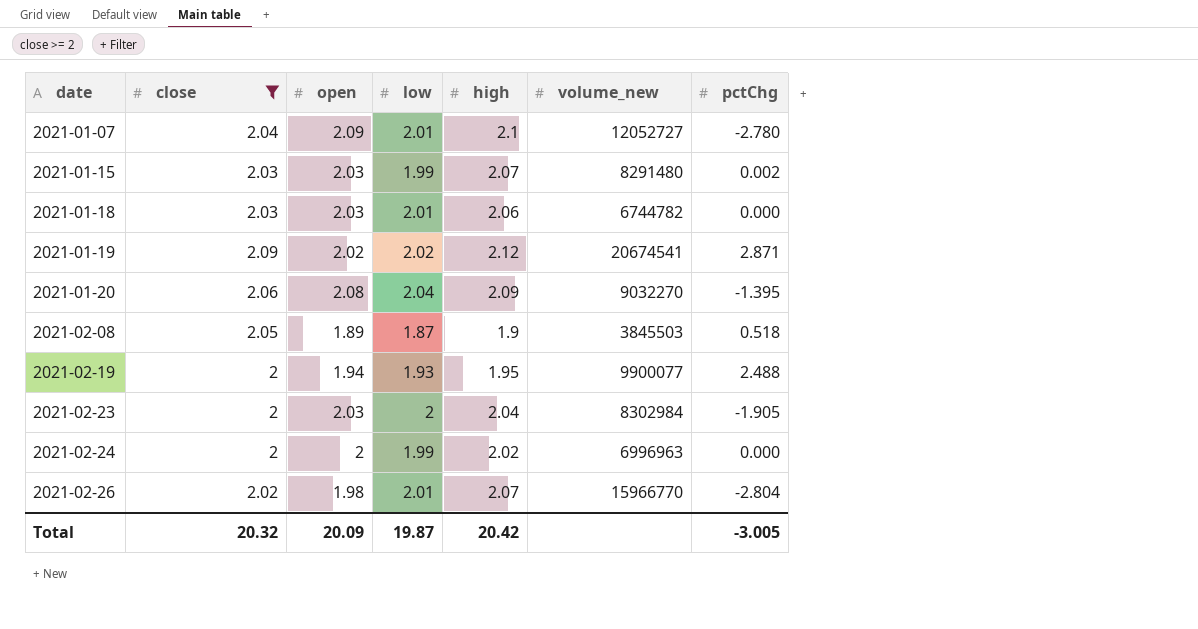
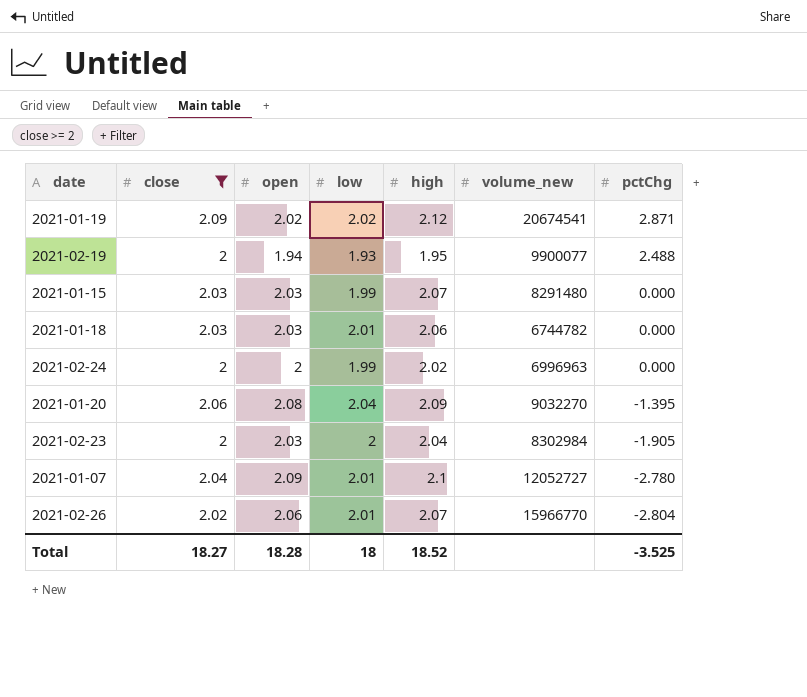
row order: date ascending -> pctChg descending
row 2021-02-08: 2.05 | 1.89 | 1.87 | 1.9 | 3845503 | 0.518 -> none
2021-01-15 | pctChg: 0.002 -> 0.000
2021-02-26 | open: 1.98 -> 2.06
Total | close: 20.32 -> 18.27
Total | open: 20.09 -> 18.28
Total | low: 19.87 -> 18
Total | high: 20.42 -> 18.52
Total | pctChg: -3.005 -> -3.525

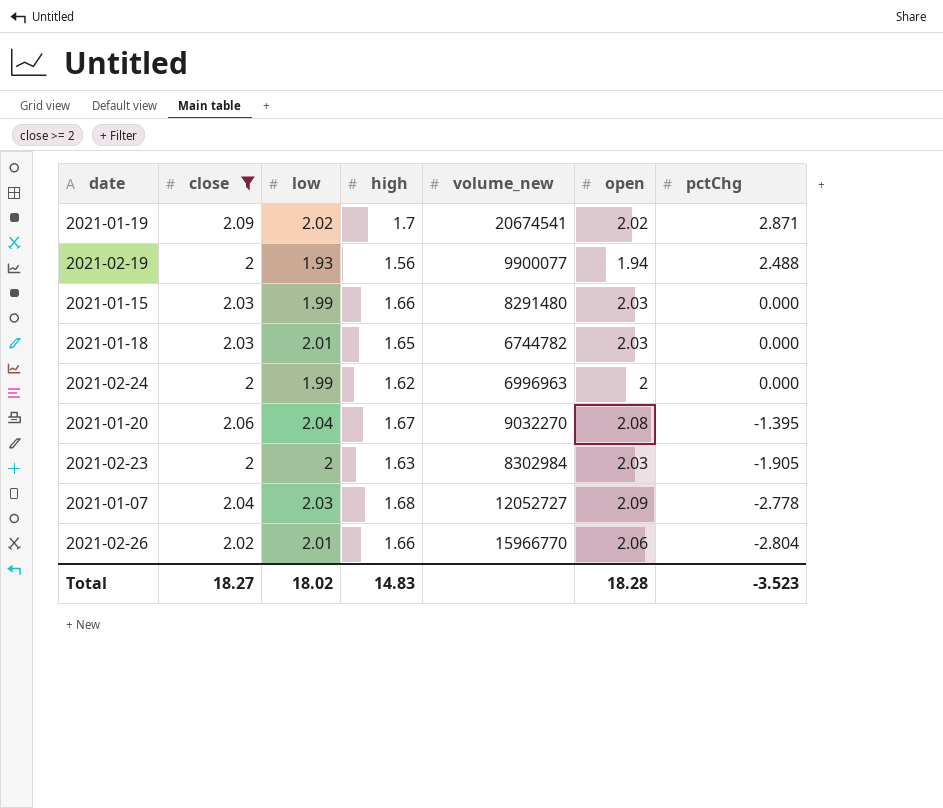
column open | position: 3 -> 6
2021-01-19 | high: 2.12 -> 1.7
2021-02-19 | high: 1.95 -> 1.56
2021-01-15 | high: 2.07 -> 1.66
2021-01-18 | high: 2.06 -> 1.65
2021-02-24 | high: 2.02 -> 1.62
2021-01-20 | high: 2.09 -> 1.67
2021-02-23 | high: 2.04 -> 1.63
2021-01-07 | low: 2.01 -> 2.03
2021-01-07 | high: 2.1 -> 1.68
2021-01-07 | pctChg: -2.780 -> -2.778
2021-02-26 | high: 2.07 -> 1.66
Total | low: 18 -> 18.02
Total | high: 18.52 -> 14.83
Total | pctChg: -3.525 -> -3.523

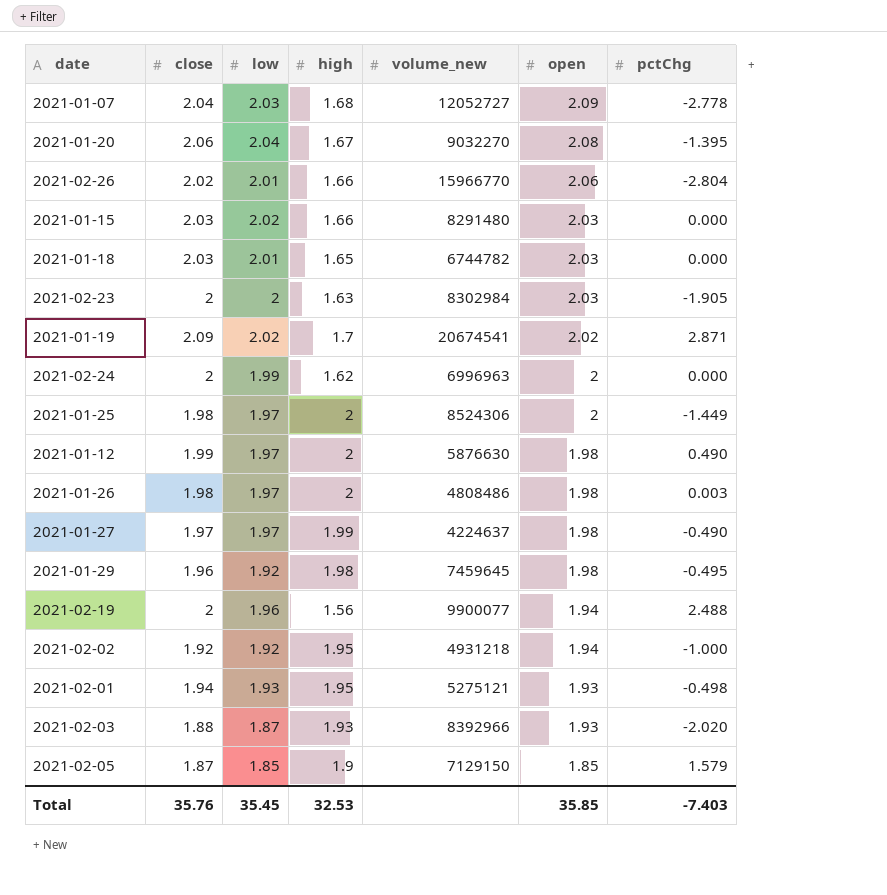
filter: close >= 2 -> none
row order: pctChg descending -> open descending
2021-01-15 | low: 1.99 -> 2.02
2021-02-19 | low: 1.93 -> 1.96
Total | close: 18.27 -> 35.76
Total | low: 18.02 -> 35.45
Total | high: 14.83 -> 32.53
Total | open: 18.28 -> 35.85
Total | pctChg: -3.523 -> -7.403

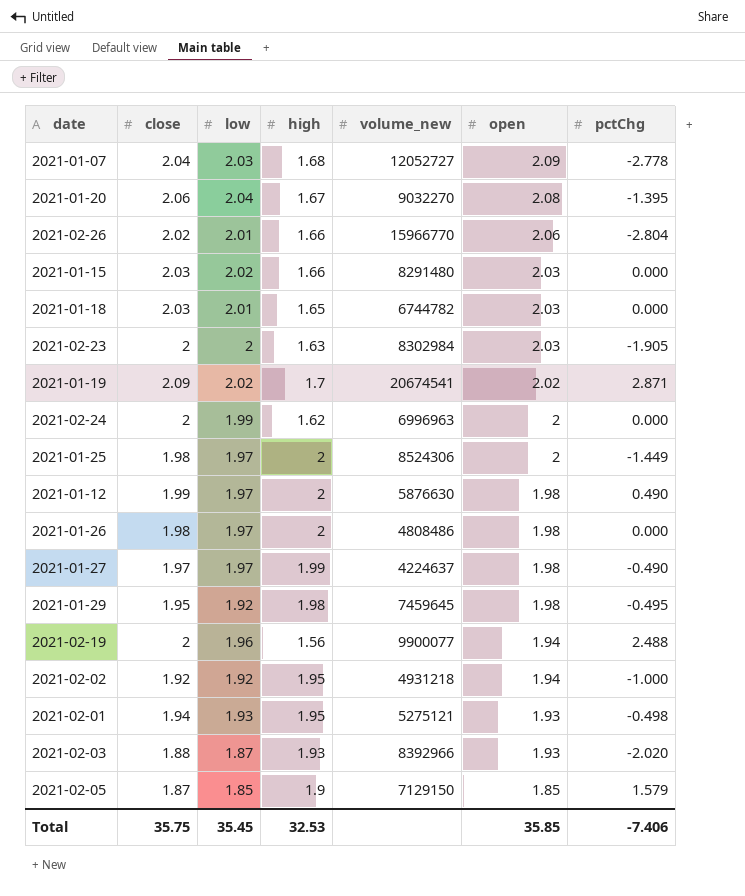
2021-01-26 | pctChg: 0.003 -> 0.000
2021-01-29 | close: 1.96 -> 1.95
Total | close: 35.76 -> 35.75
Total | pctChg: -7.403 -> -7.406

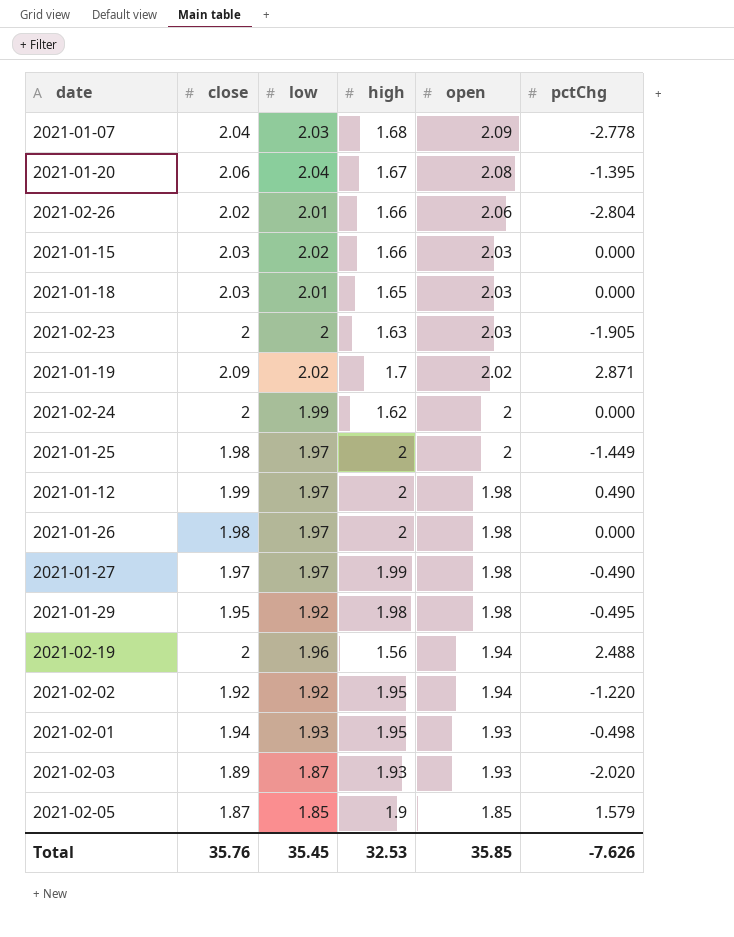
column volume_new | position: 5 -> none
2021-02-02 | pctChg: -1.000 -> -1.220
2021-02-03 | close: 1.88 -> 1.89
Total | close: 35.75 -> 35.76
Total | pctChg: -7.406 -> -7.626

